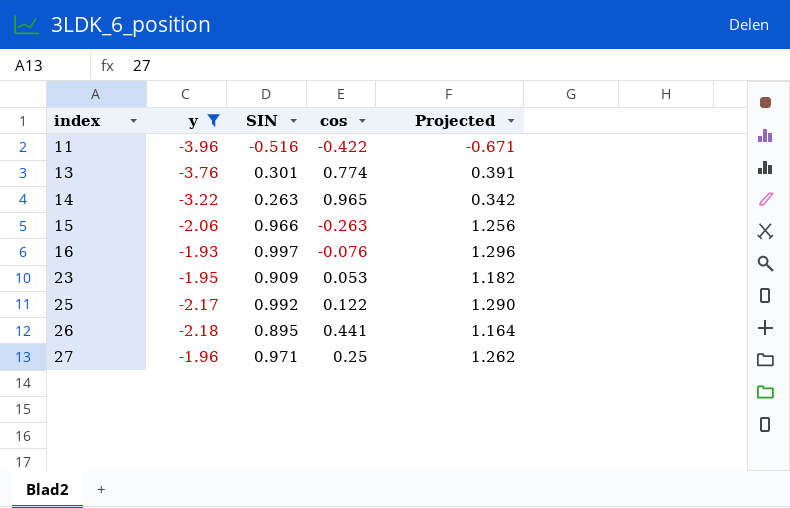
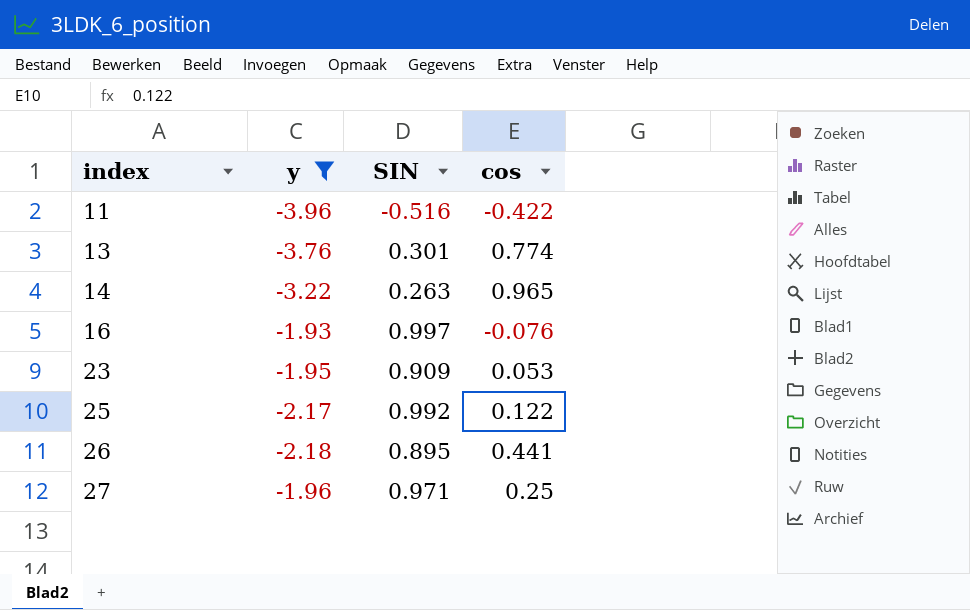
column Projected | formula: [SIN] * 1.3 -> none
row 15: -2.06 | 0.966 | -0.263 | 1.256 -> none

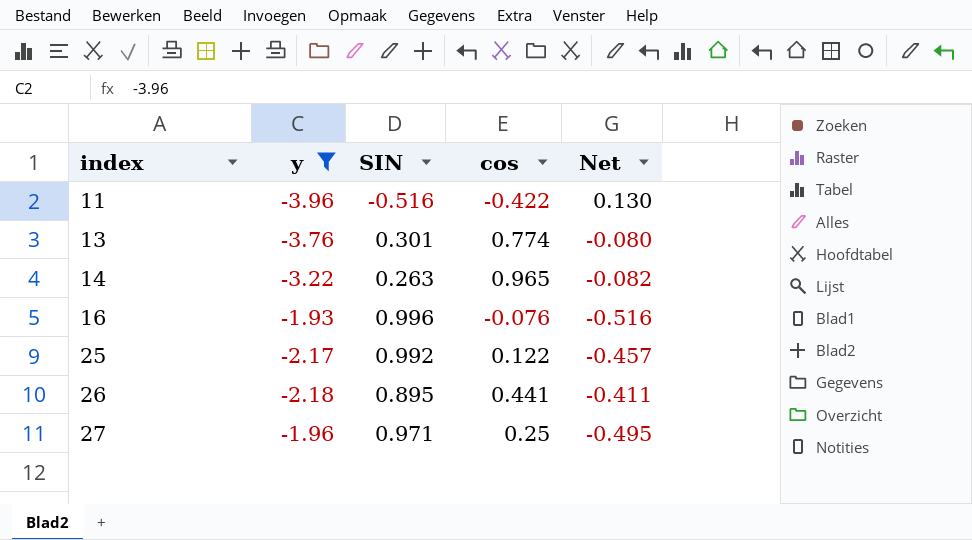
column Net | formula: none -> [SIN] / [y]
row 23: -1.95 | 0.909 | 0.053 -> none
16 | SIN: 0.997 -> 0.996

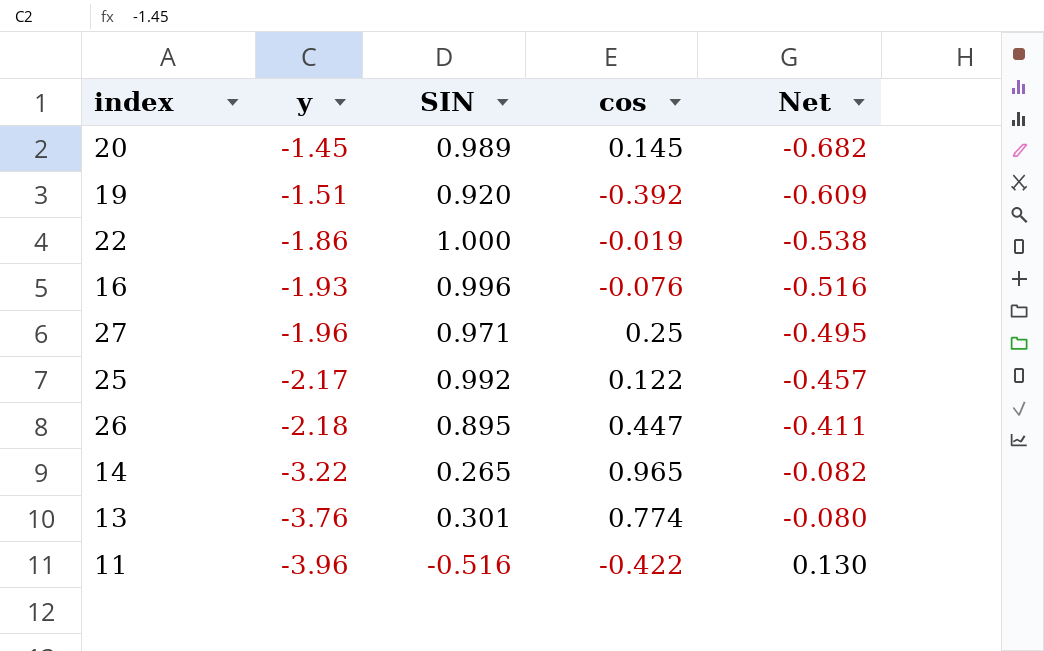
filter: y <= -1.93 -> none
row order: index ascending -> y descending
26 | cos: 0.441 -> 0.447
14 | SIN: 0.263 -> 0.265

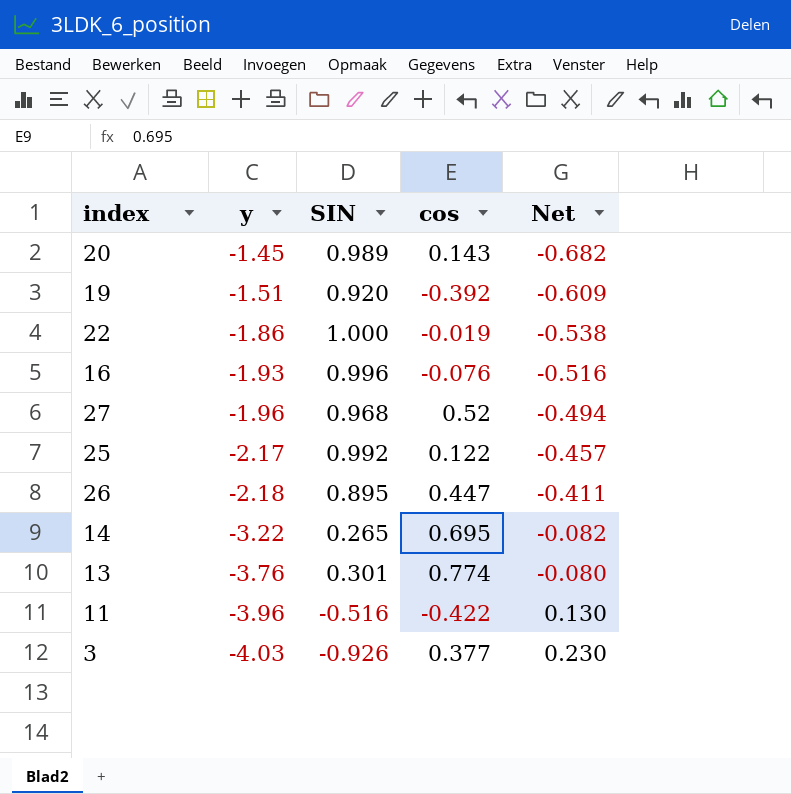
20 | cos: 0.145 -> 0.143
27 | SIN: 0.971 -> 0.968
27 | cos: 0.25 -> 0.52
27 | Net: -0.495 -> -0.494
14 | cos: 0.965 -> 0.695
row 3: none -> -4.03 | -0.926 | 0.377 | 0.230

